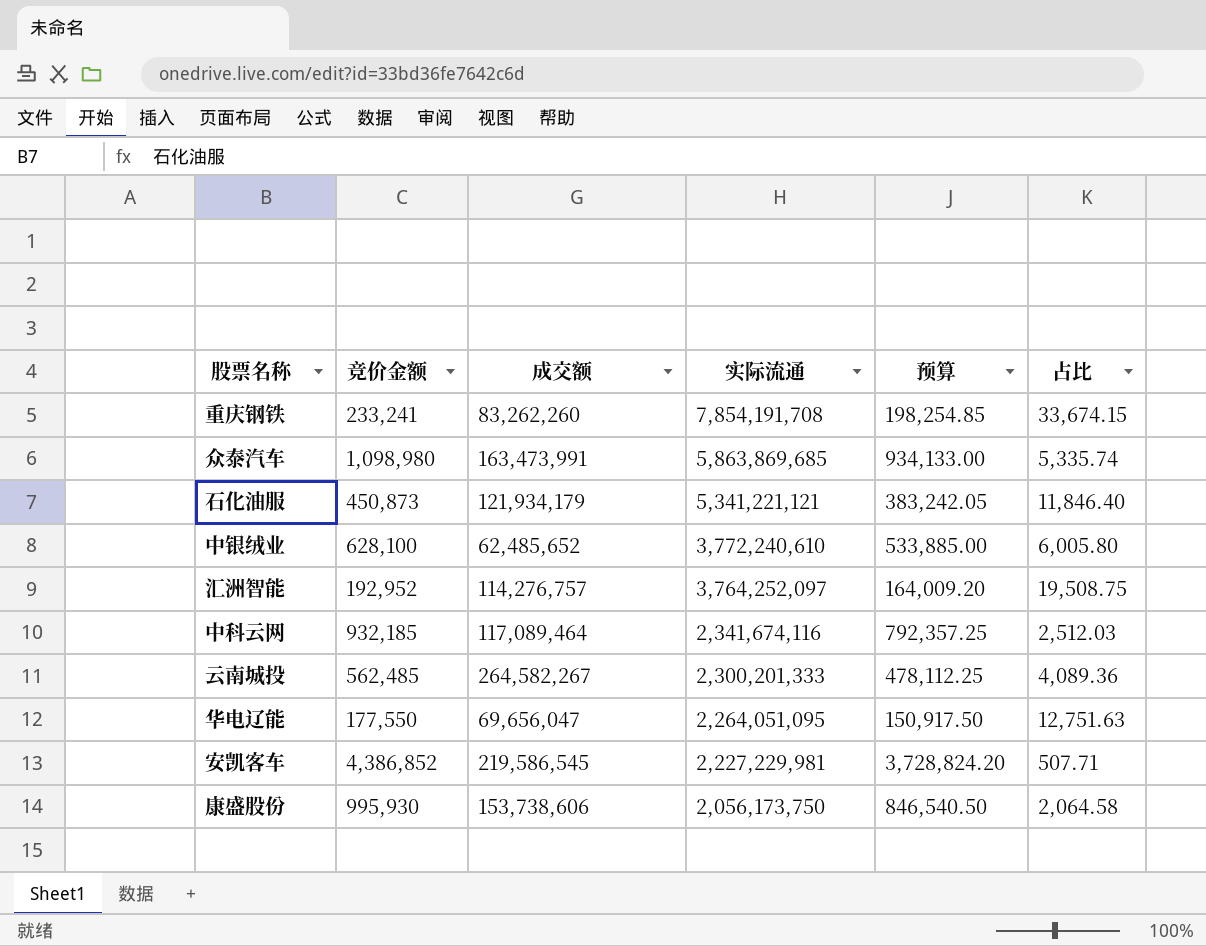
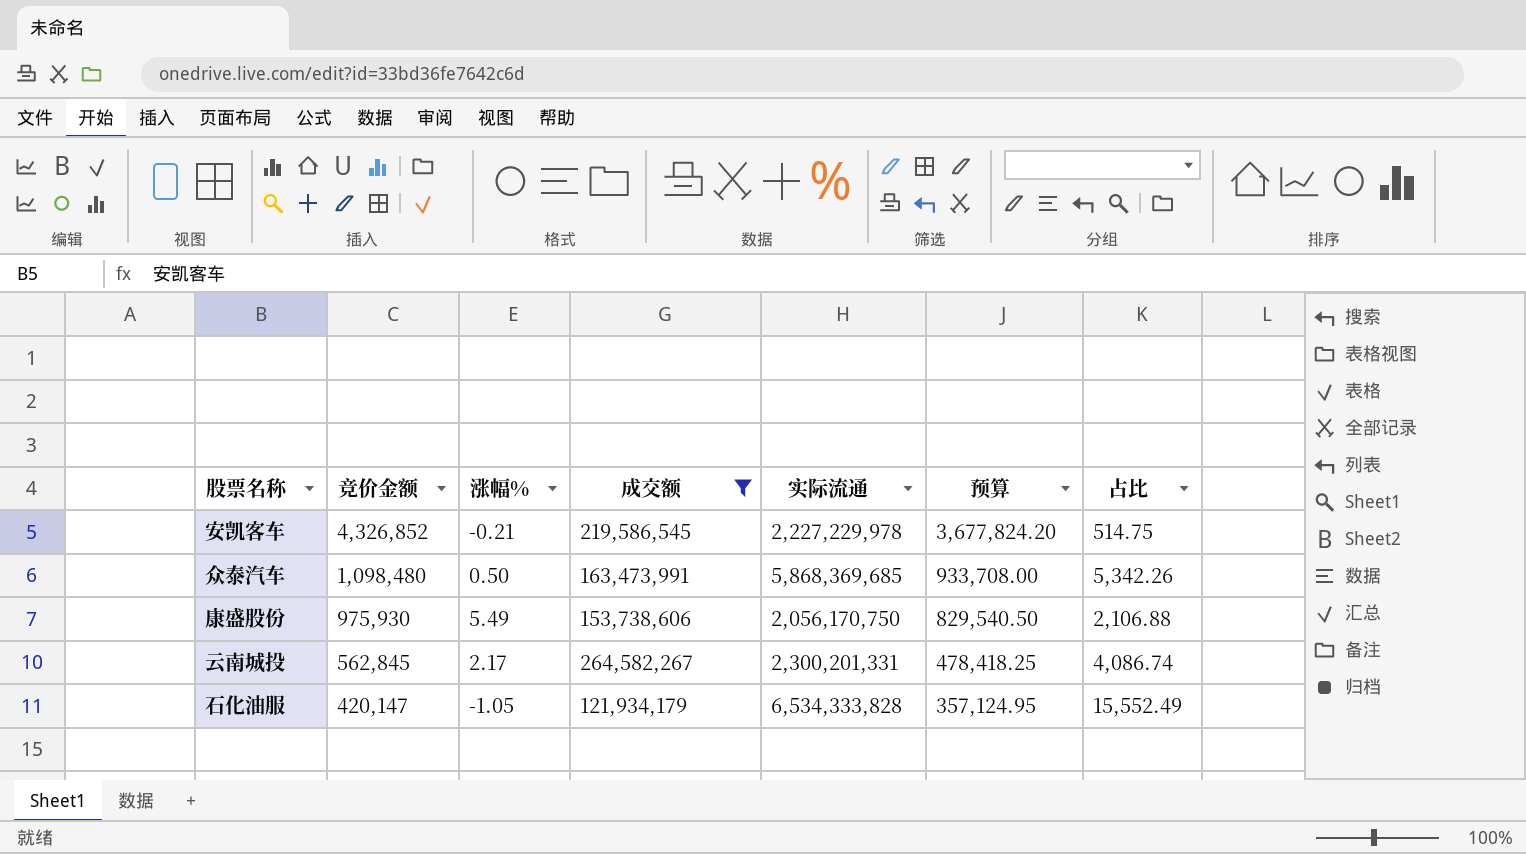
filter: none -> 成交额 >= 121,934,179
row order: 实际流通 descending -> 竞价金额 descending
column 涨幅% | position: none -> 3
安凯客车 | 竞价金额: 4,386,852 -> 4,326,852
安凯客车 | 实际流通: 2,227,229,981 -> 2,227,229,978
安凯客车 | 预算: 3,728,824.20 -> 3,677,824.20
安凯客车 | 占比: 507.71 -> 514.75
众泰汽车 | 竞价金额: 1,098,980 -> 1,098,480
众泰汽车 | 实际流通: 5,863,869,685 -> 5,868,369,685
众泰汽车 | 预算: 934,133.00 -> 933,708.00
众泰汽车 | 占比: 5,335.74 -> 5,342.26
康盛股份 | 竞价金额: 995,930 -> 975,930
康盛股份 | 实际流通: 2,056,173,750 -> 2,056,170,750
康盛股份 | 预算: 846,540.50 -> 829,540.50
康盛股份 | 占比: 2,064.58 -> 2,106.88
云南城投 | 竞价金额: 562,485 -> 562,845
云南城投 | 实际流通: 2,300,201,333 -> 2,300,201,331
云南城投 | 预算: 478,112.25 -> 478,418.25
云南城投 | 占比: 4,089.36 -> 4,086.74
石化油服 | 竞价金额: 450,873 -> 420,147
石化油服 | 实际流通: 5,341,221,121 -> 6,534,333,828
石化油服 | 预算: 383,242.05 -> 357,124.95
石化油服 | 占比: 11,846.40 -> 15,552.49

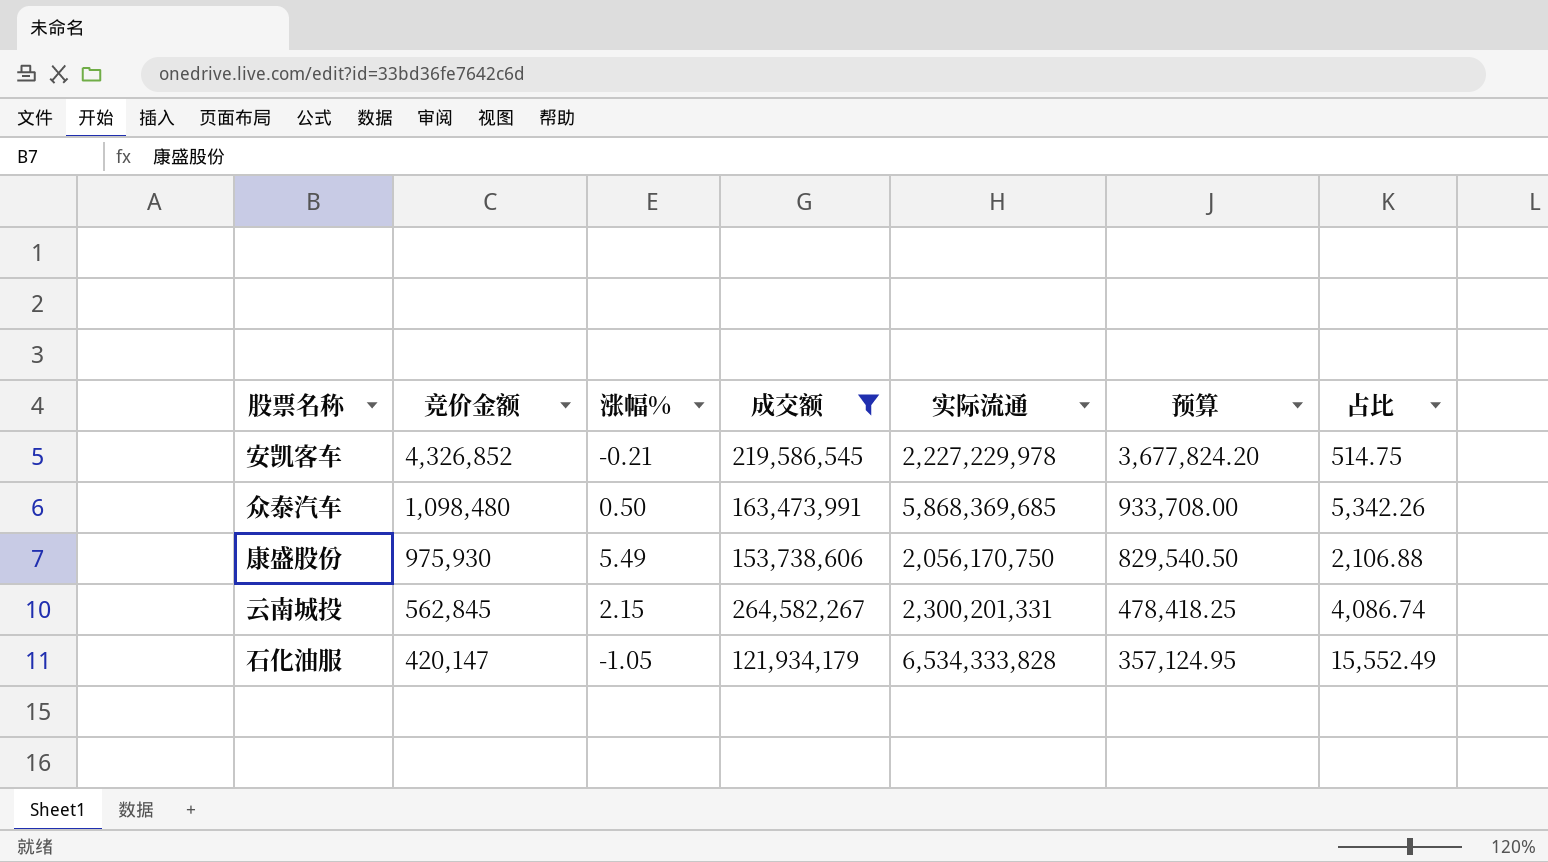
云南城投 | 涨幅%: 2.17 -> 2.15

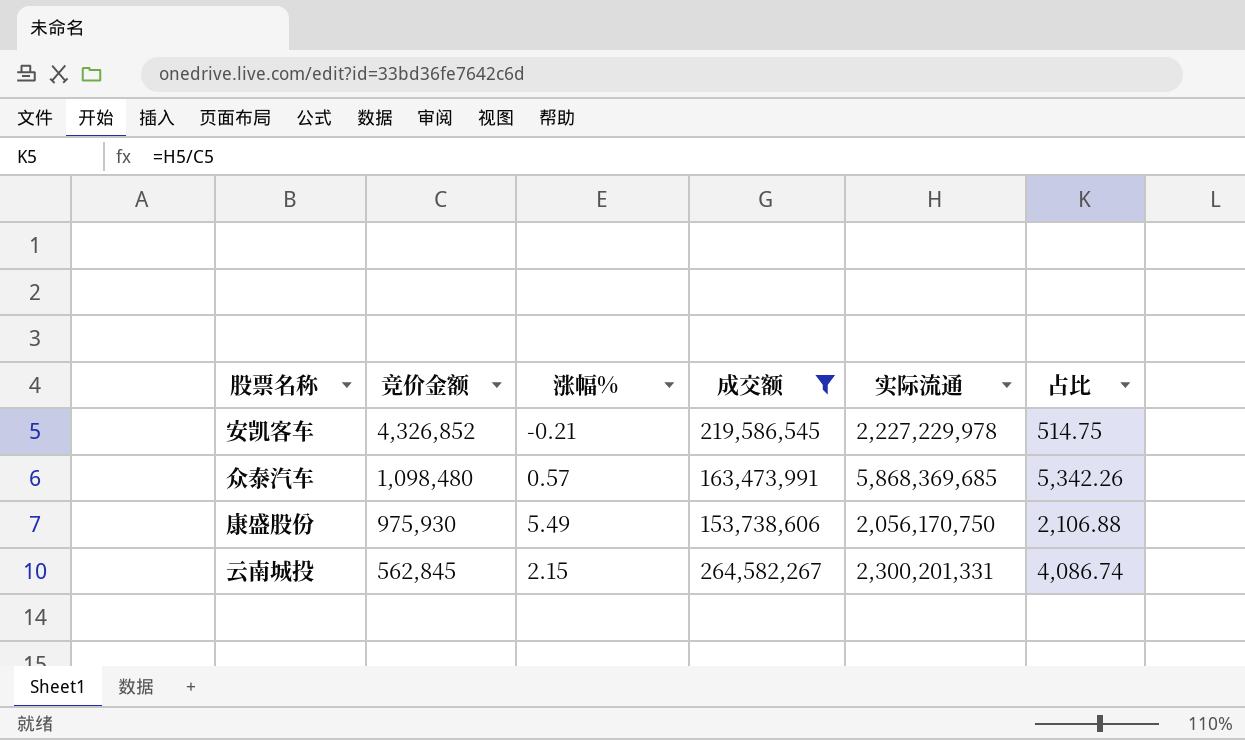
column 预算 | formula: [竞价金额] * 0.85 -> none
row 石化油服: 420,147 | -1.05 | 121,934,179 | 6,534,333,828 | 357,124.95 | 15,552.49 -> none
众泰汽车 | 涨幅%: 0.50 -> 0.57

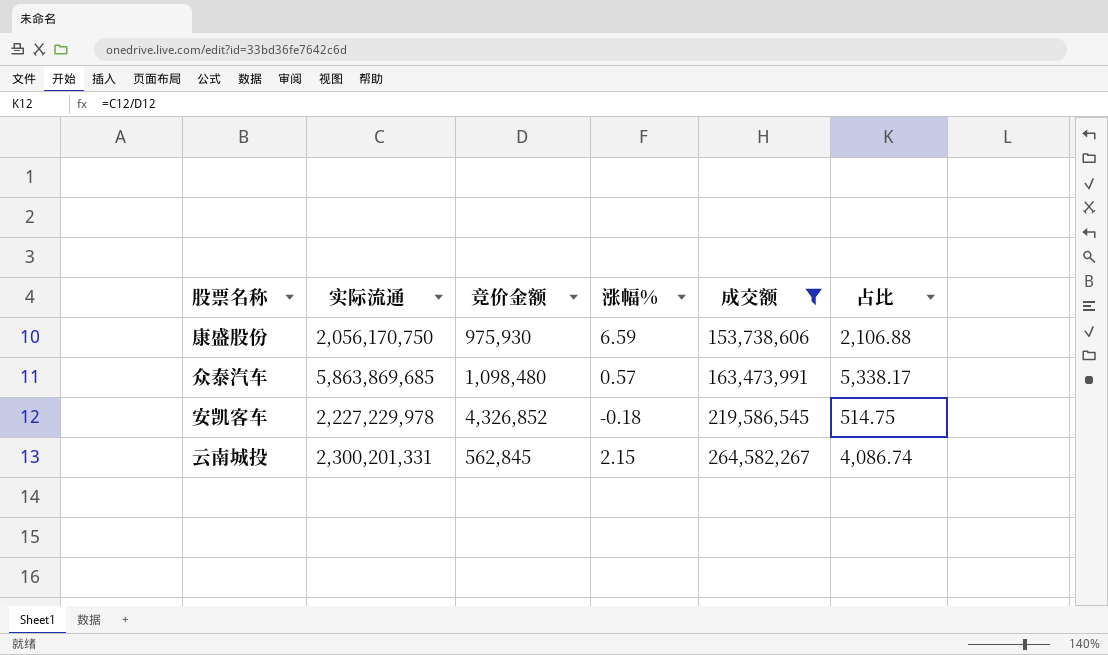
row order: 竞价金额 descending -> 成交额 ascending
column 实际流通 | position: 5 -> 2
康盛股份 | 涨幅%: 5.49 -> 6.59
众泰汽车 | 实际流通: 5,868,369,685 -> 5,863,869,685
众泰汽车 | 占比: 5,342.26 -> 5,338.17
安凯客车 | 涨幅%: -0.21 -> -0.18

